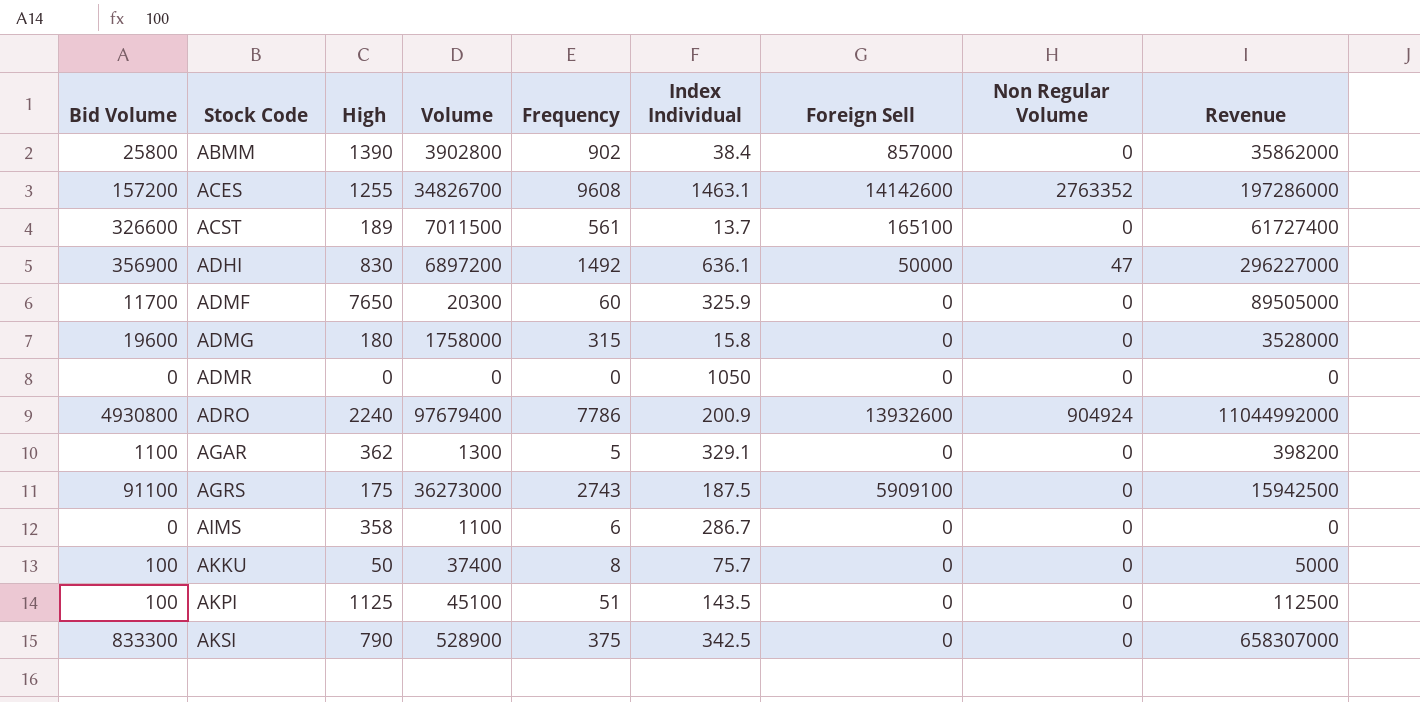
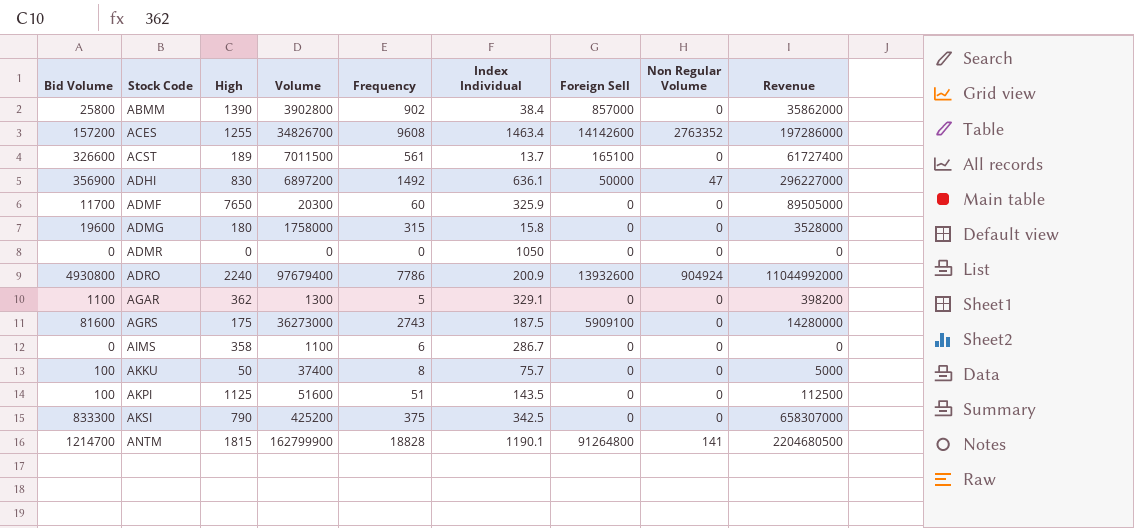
ACES | Index Individual: 1463.1 -> 1463.4
AGRS | Bid Volume: 91100 -> 81600
AGRS | Revenue: 15942500 -> 14280000
AKPI | Volume: 45100 -> 51600
AKSI | Volume: 528900 -> 425200
row ANTM: none -> 1214700 | 1815 | 162799900 | 18828 | 1190.1 | 91264800 | 141 | 2204680500

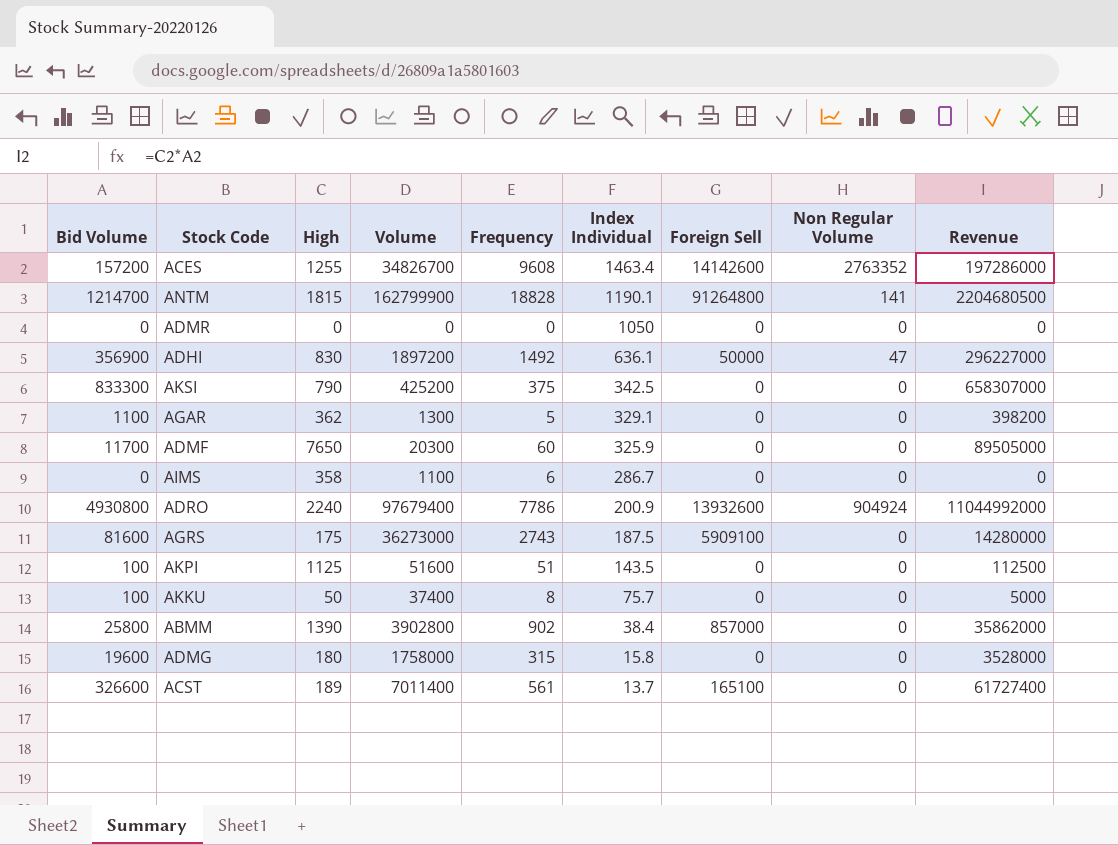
row order: Stock Code ascending -> Index Individual descending
ADHI | Volume: 6897200 -> 1897200
ACST | Volume: 7011500 -> 7011400

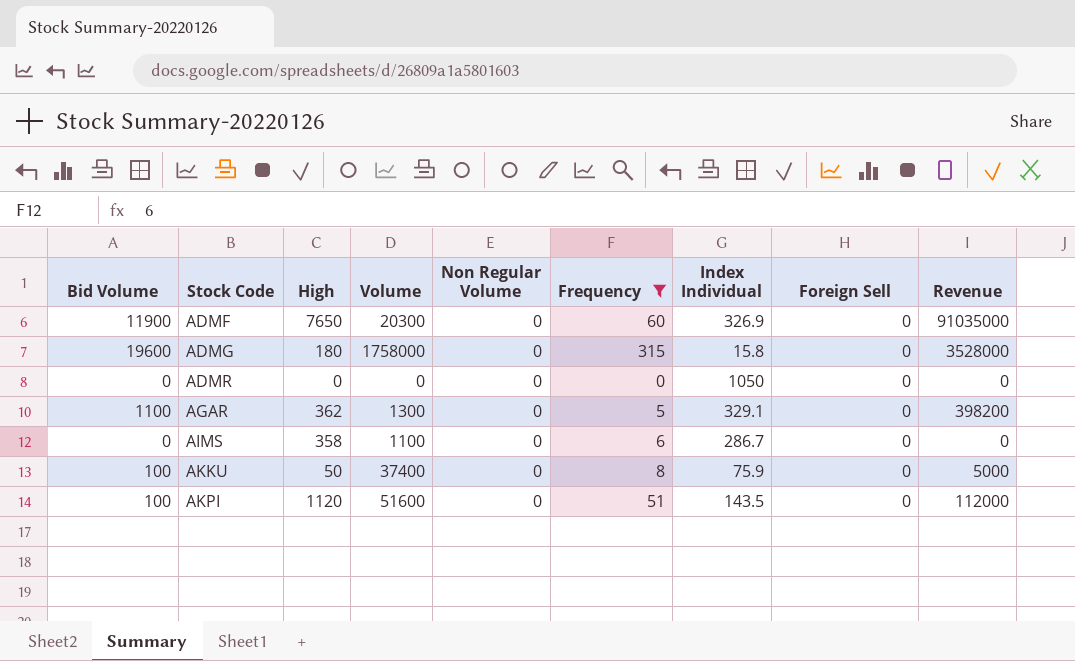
filter: none -> Frequency <= 315
row order: Index Individual descending -> Stock Code ascending
column Non Regular Volume | position: 8 -> 5
ADMF | Bid Volume: 11700 -> 11900
ADMF | Index Individual: 325.9 -> 326.9
ADMF | Revenue: 89505000 -> 91035000
AKKU | Index Individual: 75.7 -> 75.9
AKPI | High: 1125 -> 1120
AKPI | Revenue: 112500 -> 112000

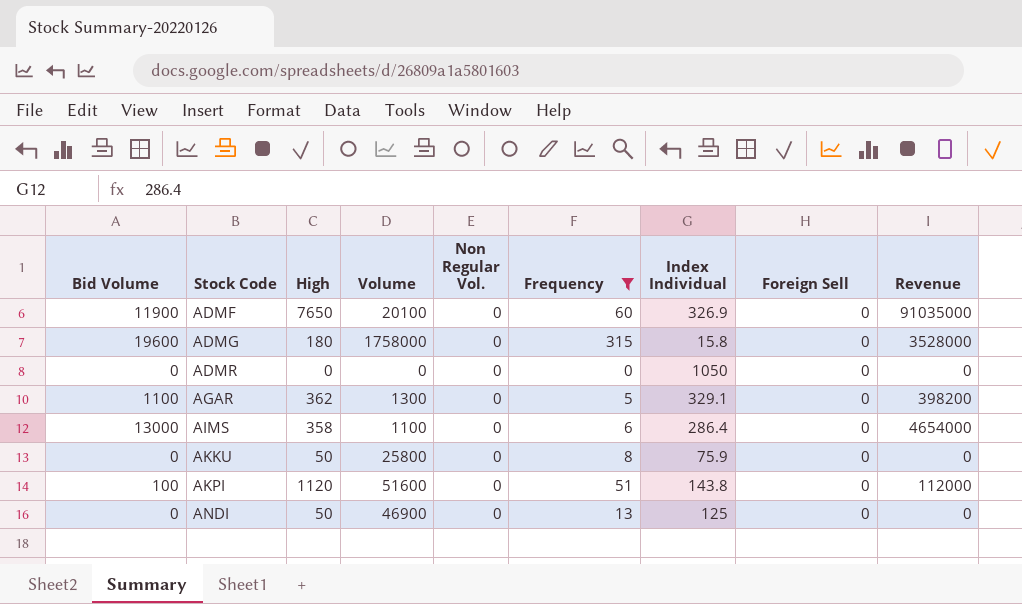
column name: Non Regular Volume -> Non Regular Vol.
ADMF | Volume: 20300 -> 20100
AIMS | Bid Volume: 0 -> 13000
AIMS | Index Individual: 286.7 -> 286.4
AIMS | Revenue: 0 -> 4654000
AKKU | Bid Volume: 100 -> 0
AKKU | Volume: 37400 -> 25800
AKKU | Revenue: 5000 -> 0
AKPI | Index Individual: 143.5 -> 143.8
row ANDI: none -> 0 | 50 | 46900 | 0 | 13 | 125 | 0 | 0

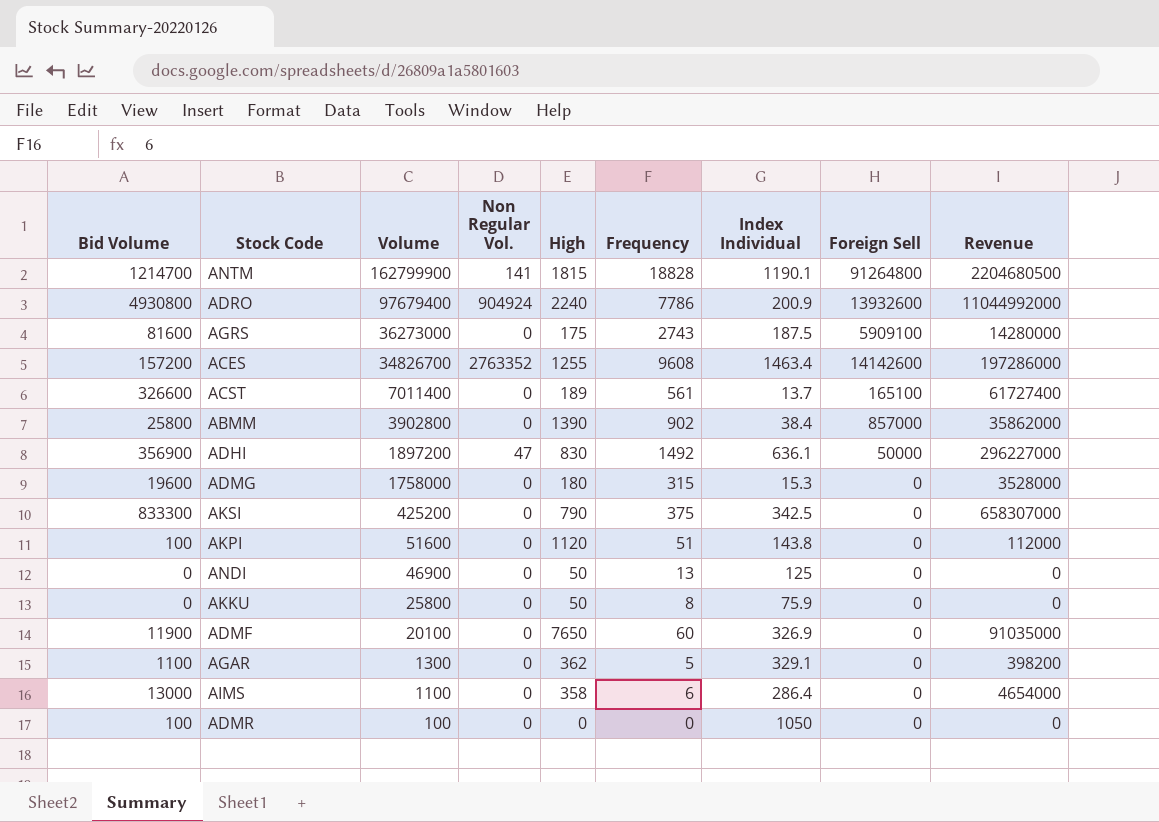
filter: Frequency <= 315 -> none
row order: Stock Code ascending -> Volume descending
column High | position: 3 -> 5
ADMG | Index Individual: 15.8 -> 15.3
ADMR | Bid Volume: 0 -> 100
ADMR | Volume: 0 -> 100

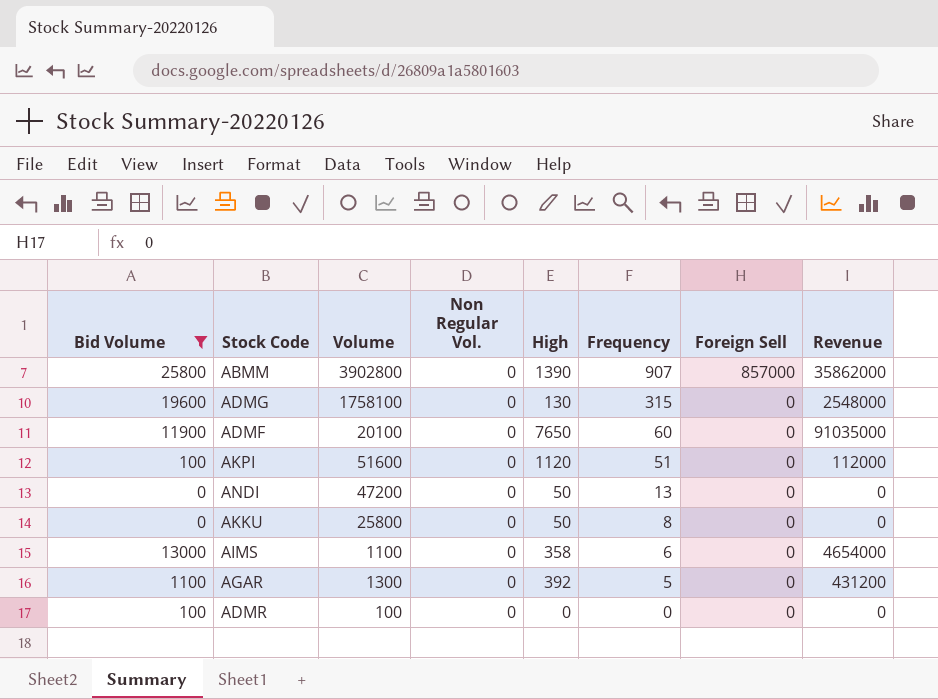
filter: none -> Bid Volume <= 25800
row order: Volume descending -> Frequency descending
column Index Individual | position: 7 -> none
ABMM | Frequency: 902 -> 907
ADMG | Volume: 1758000 -> 1758100
ADMG | High: 180 -> 130
ADMG | Revenue: 3528000 -> 2548000
ANDI | Volume: 46900 -> 47200
AGAR | High: 362 -> 392
AGAR | Revenue: 398200 -> 431200

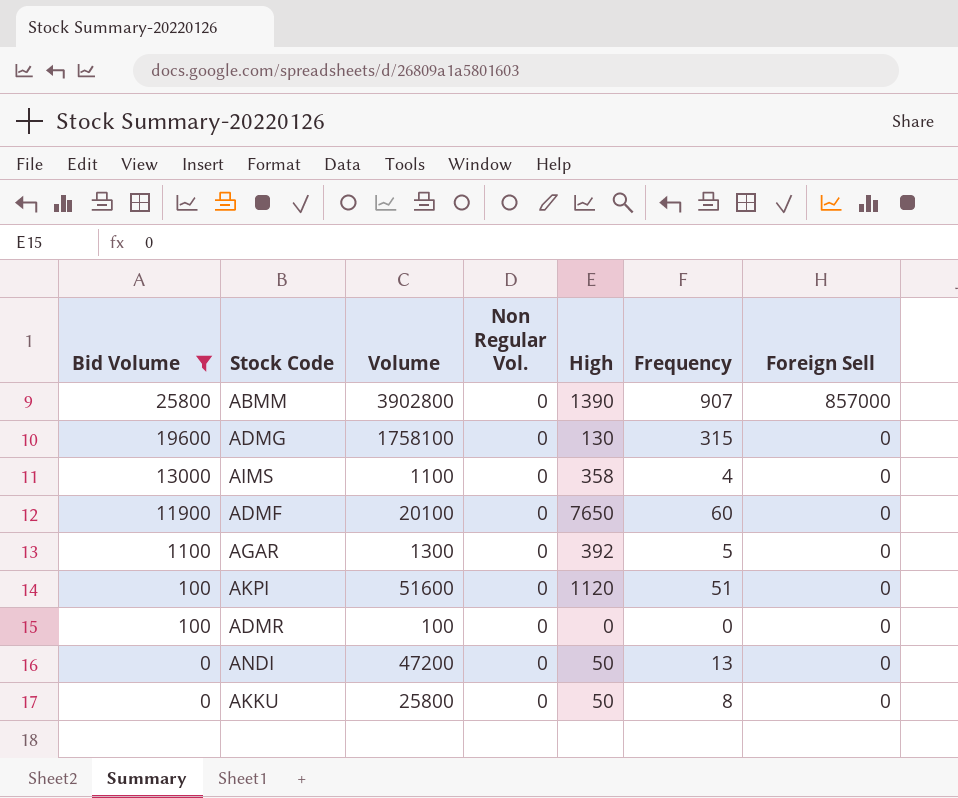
row order: Frequency descending -> Bid Volume descending
column Revenue | formula: [Bid Volume] * [High] -> none
AIMS | Frequency: 6 -> 4

